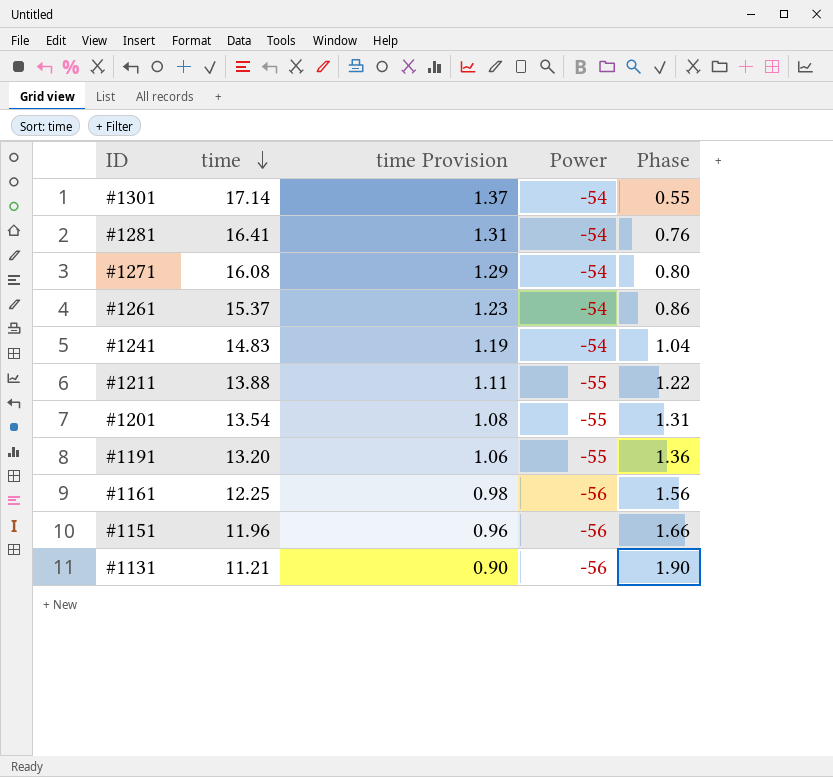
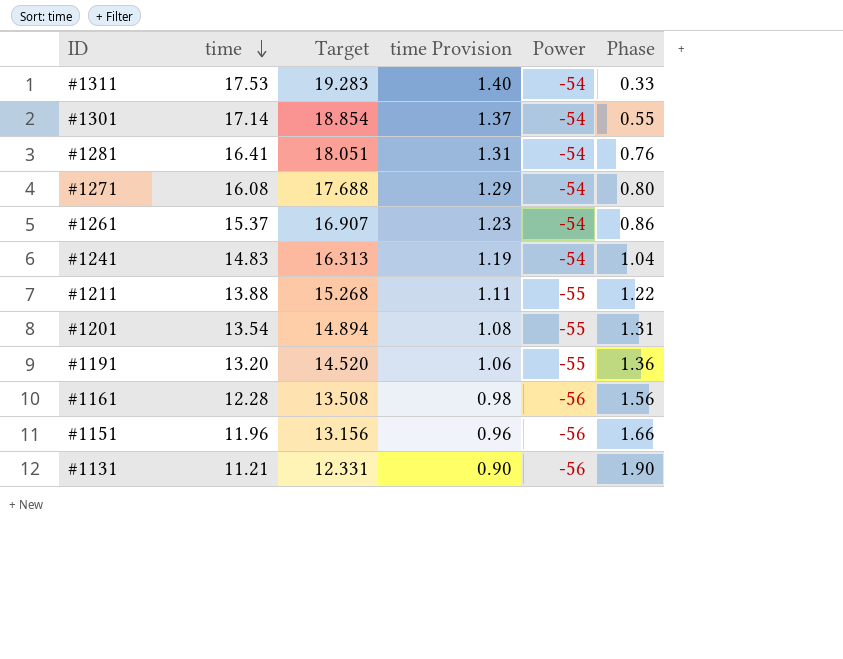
column Target | formula: none -> [time] * 1.1
row #1311: none -> 17.53 | 19.283 | 1.40 | -54 | 0.33
#1161 | time: 12.25 -> 12.28

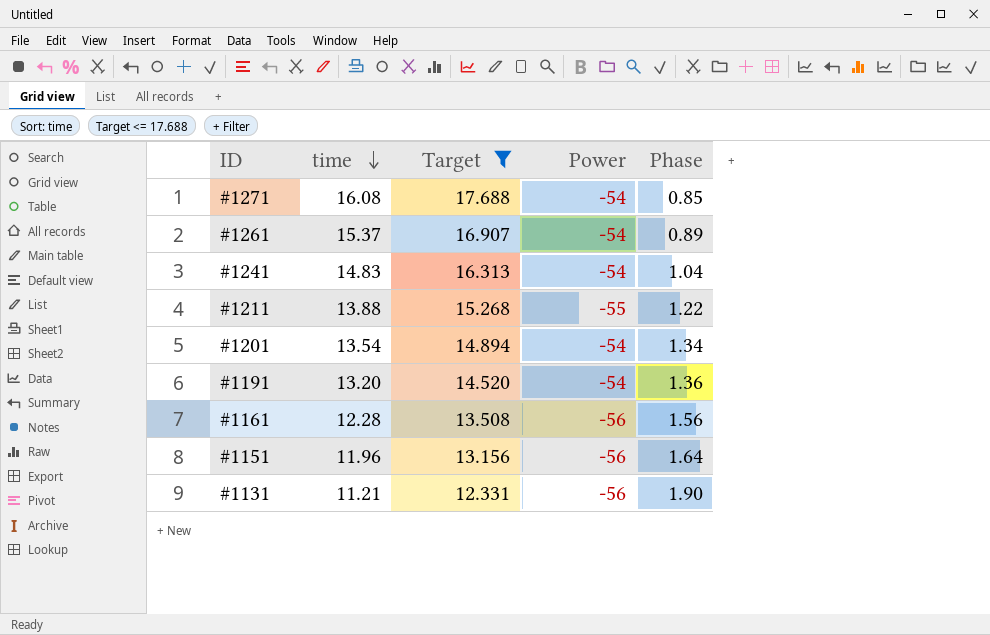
filter: none -> Target <= 17.688
column time Provision | formula: [time] * 0.08 -> none
#1271 | Phase: 0.80 -> 0.85
#1261 | Phase: 0.86 -> 0.89
#1201 | Power: -55 -> -54
#1201 | Phase: 1.31 -> 1.34
#1191 | Power: -55 -> -54
#1151 | Phase: 1.66 -> 1.64

